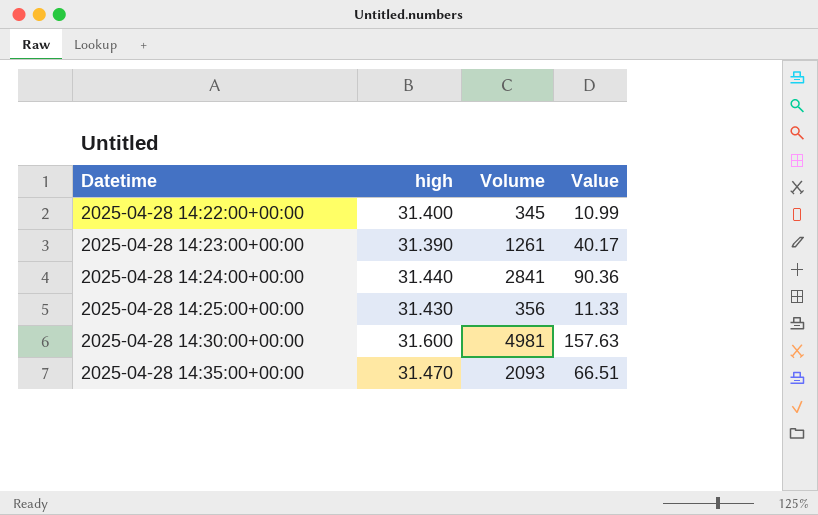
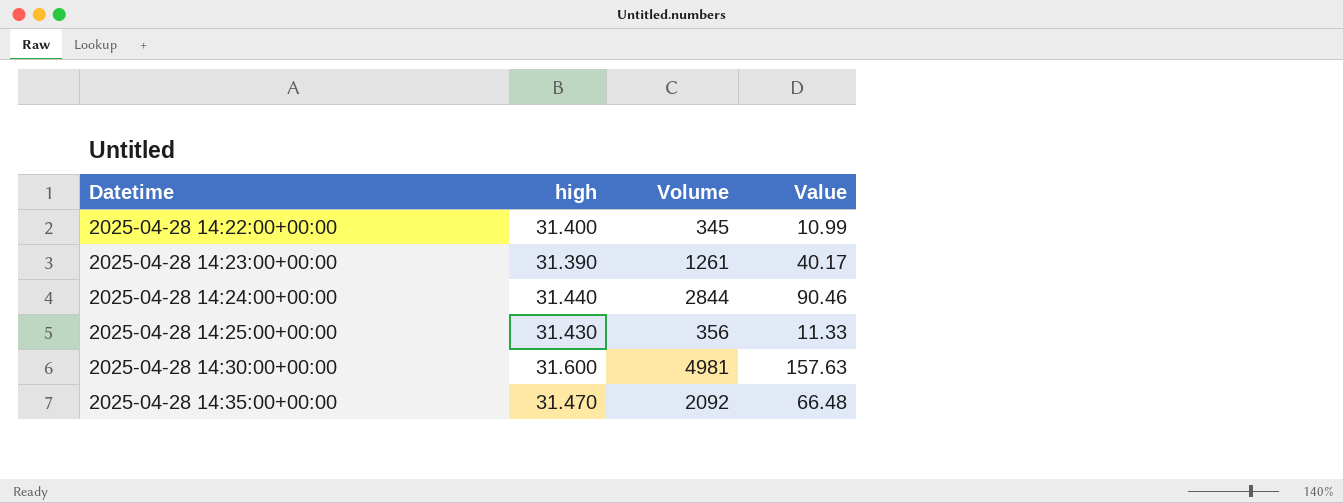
2025-04-28 14:24:00+00:00 | Volume: 2841 -> 2844
2025-04-28 14:24:00+00:00 | Value: 90.36 -> 90.46
2025-04-28 14:35:00+00:00 | Volume: 2093 -> 2092
2025-04-28 14:35:00+00:00 | Value: 66.51 -> 66.48

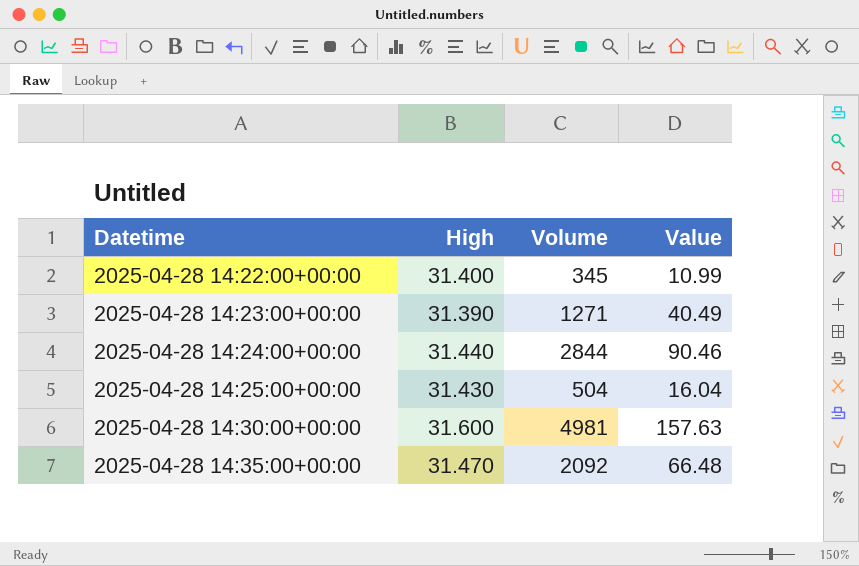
column name: high -> High
2025-04-28 14:23:00+00:00 | Volume: 1261 -> 1271
2025-04-28 14:23:00+00:00 | Value: 40.17 -> 40.49
2025-04-28 14:25:00+00:00 | Volume: 356 -> 504
2025-04-28 14:25:00+00:00 | Value: 11.33 -> 16.04

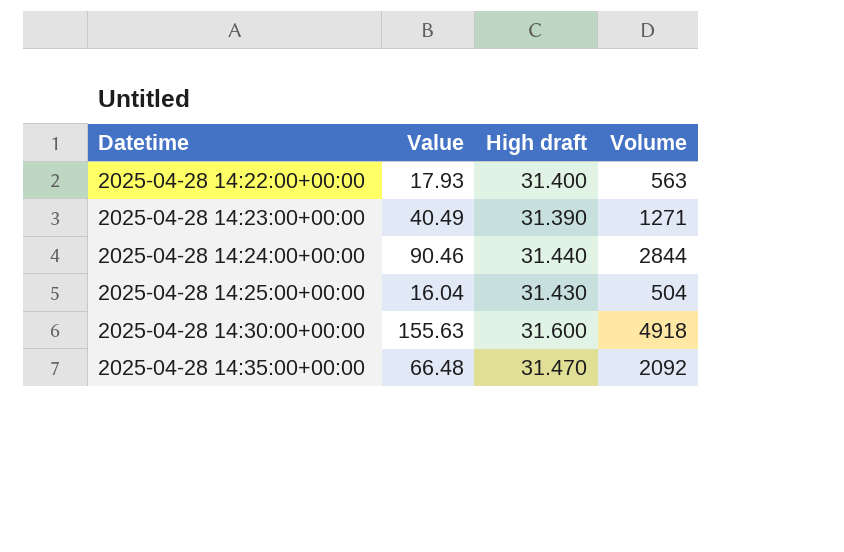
column Value | position: 4 -> 2
column name: High -> High draft
2025-04-28 14:22:00+00:00 | Value: 10.99 -> 17.93
2025-04-28 14:22:00+00:00 | Volume: 345 -> 563
2025-04-28 14:30:00+00:00 | Value: 157.63 -> 155.63
2025-04-28 14:30:00+00:00 | Volume: 4981 -> 4918

